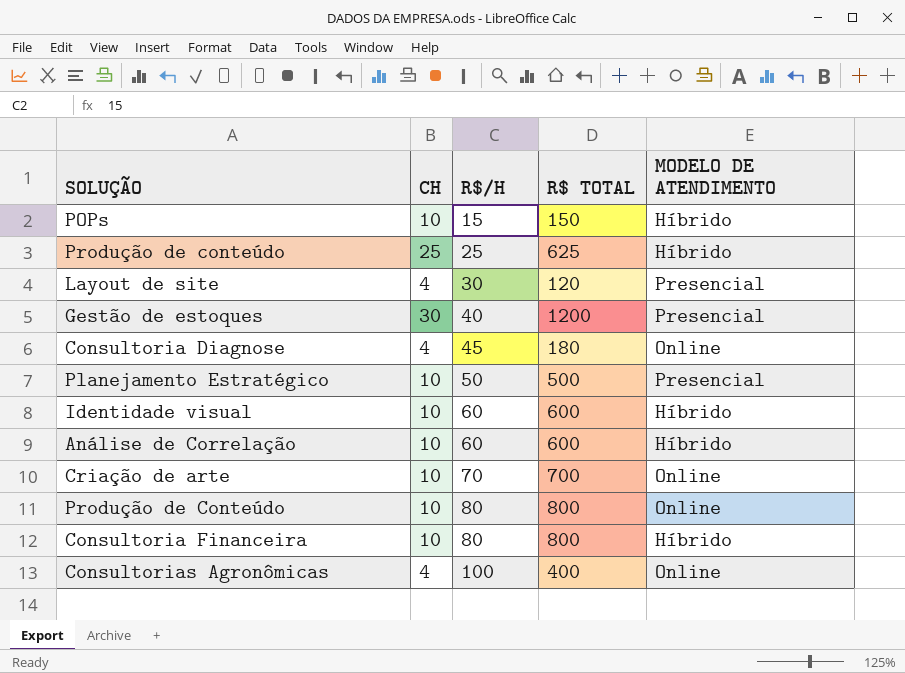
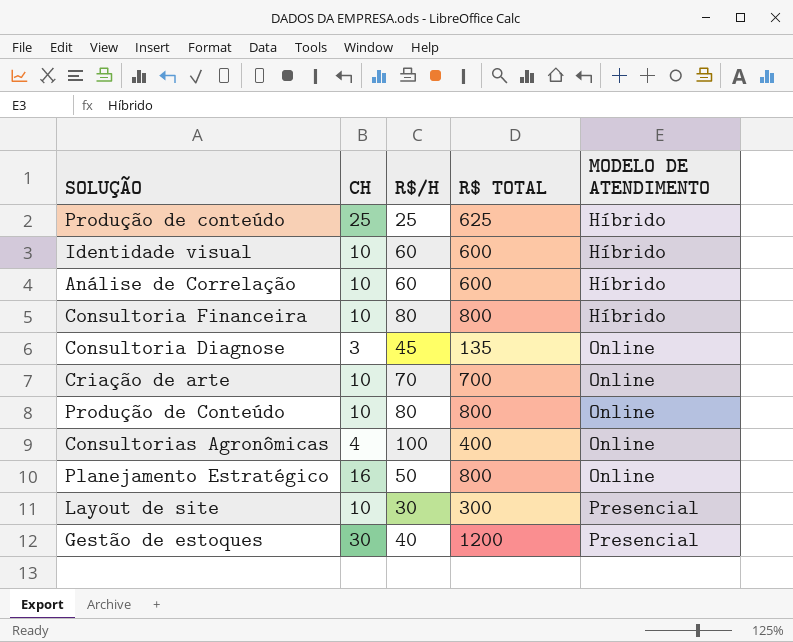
row order: R$/H ascending -> MODELO DE ATENDIMENTO ascending
row POPs: 10 | 15 | 150 | Híbrido -> none
Consultoria Diagnose | CH: 4 -> 3
Consultoria Diagnose | R$ TOTAL: 180 -> 135
Planejamento Estratégico | CH: 10 -> 16
Planejamento Estratégico | R$ TOTAL: 500 -> 800
Planejamento Estratégico | MODELO DE ATENDIMENTO: Presencial -> Online
Layout de site | CH: 4 -> 10
Layout de site | R$ TOTAL: 120 -> 300

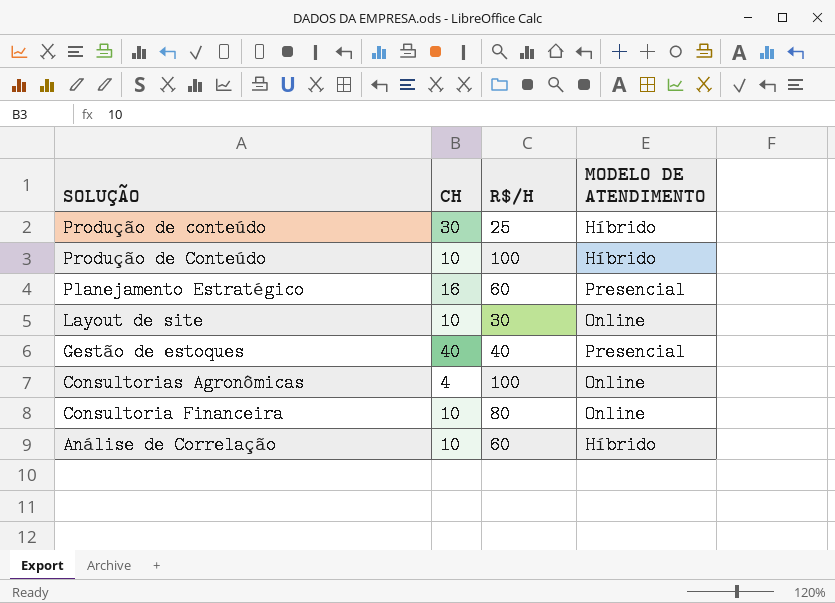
row order: MODELO DE ATENDIMENTO ascending -> SOLUÇÃO descending
column R$ TOTAL | formula: [CH] * [R$/H] -> none
row Identidade visual: 10 | 60 | 600 | Híbrido -> none
row Consultoria Diagnose: 3 | 45 | 135 | Online -> none
row Criação de arte: 10 | 70 | 700 | Online -> none
Produção de conteúdo | CH: 25 -> 30
Produção de Conteúdo | R$/H: 80 -> 100
Produção de Conteúdo | MODELO DE ATENDIMENTO: Online -> Híbrido
Planejamento Estratégico | R$/H: 50 -> 60
Planejamento Estratégico | MODELO DE ATENDIMENTO: Online -> Presencial
Layout de site | MODELO DE ATENDIMENTO: Presencial -> Online
Gestão de estoques | CH: 30 -> 40
Consultoria Financeira | MODELO DE ATENDIMENTO: Híbrido -> Online

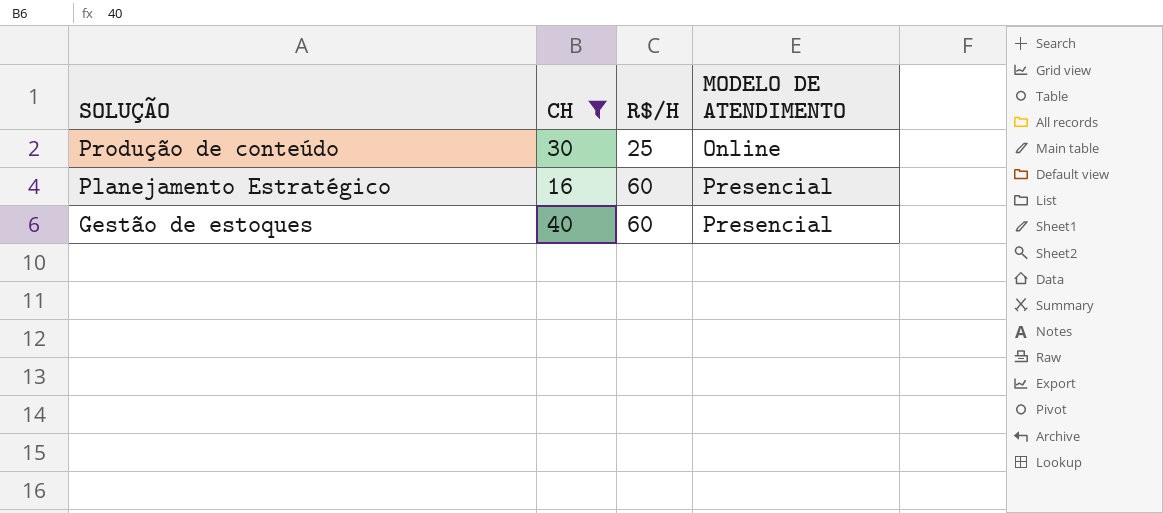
filter: none -> CH >= 16
Produção de conteúdo | MODELO DE ATENDIMENTO: Híbrido -> Online
Gestão de estoques | R$/H: 40 -> 60

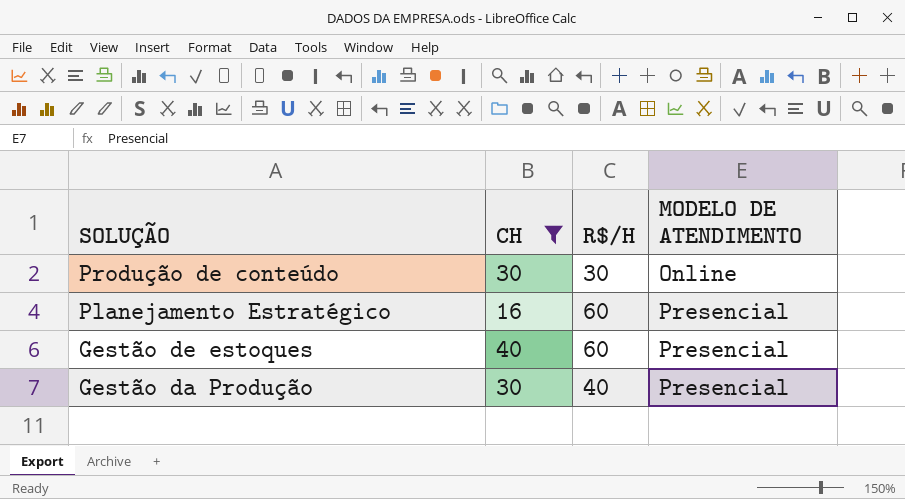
Produção de conteúdo | R$/H: 25 -> 30
row Gestão da Produção: none -> 30 | 40 | Presencial

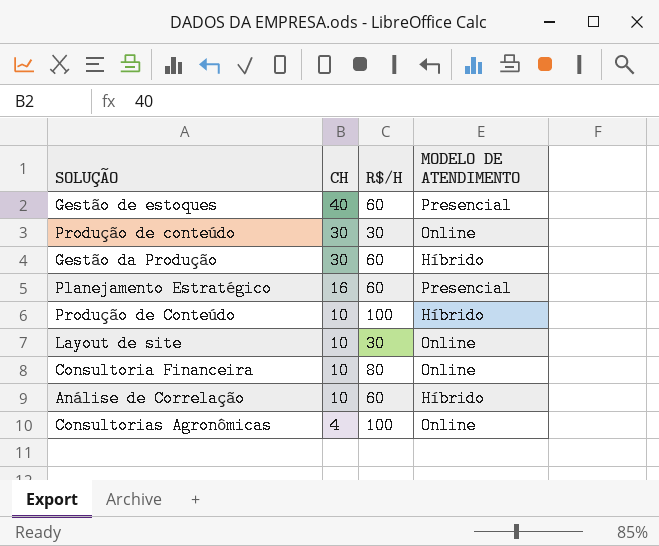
filter: CH >= 16 -> none
row order: SOLUÇÃO descending -> CH descending
Gestão da Produção | R$/H: 40 -> 60
Gestão da Produção | MODELO DE ATENDIMENTO: Presencial -> Híbrido

